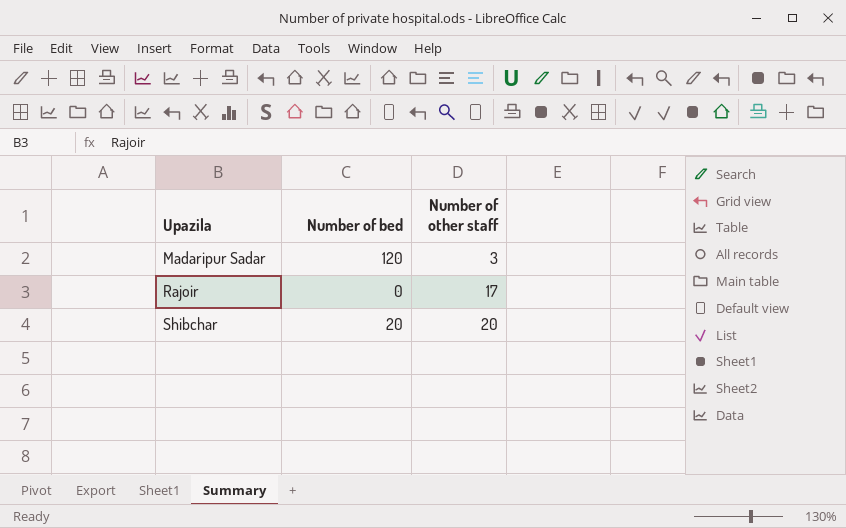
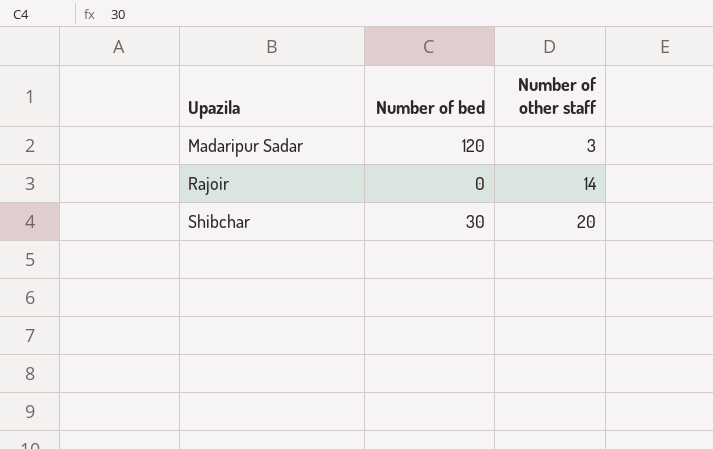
Rajoir | Number of other staff: 17 -> 14
Shibchar | Number of bed: 20 -> 30

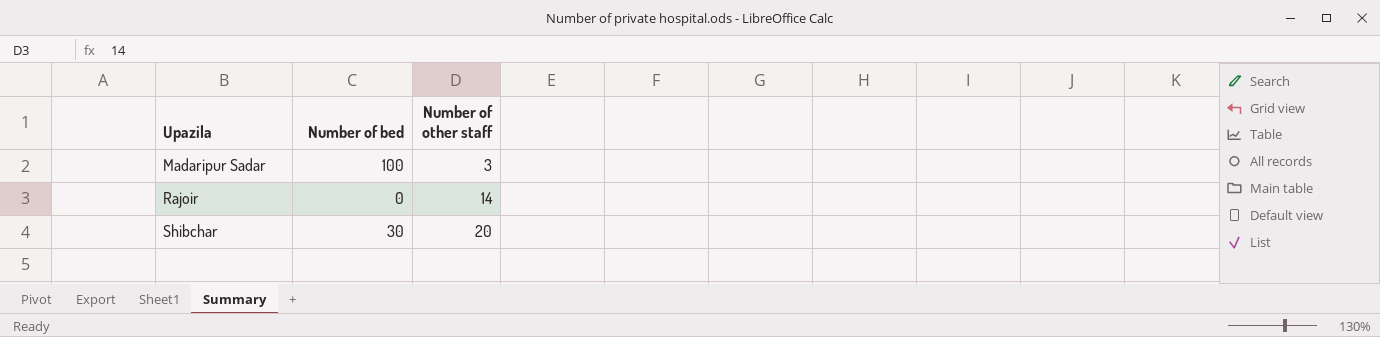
Madaripur Sadar | Number of bed: 120 -> 100

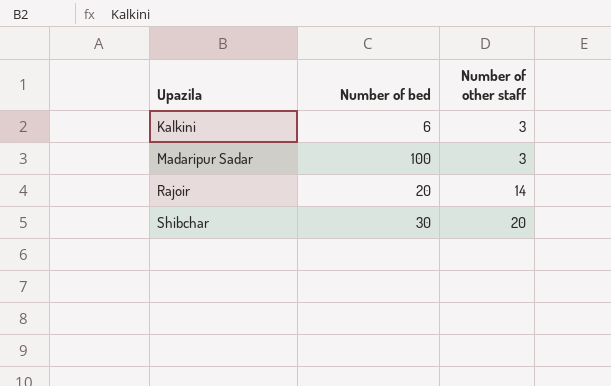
row Kalkini: none -> 6 | 3
Rajoir | Number of bed: 0 -> 20

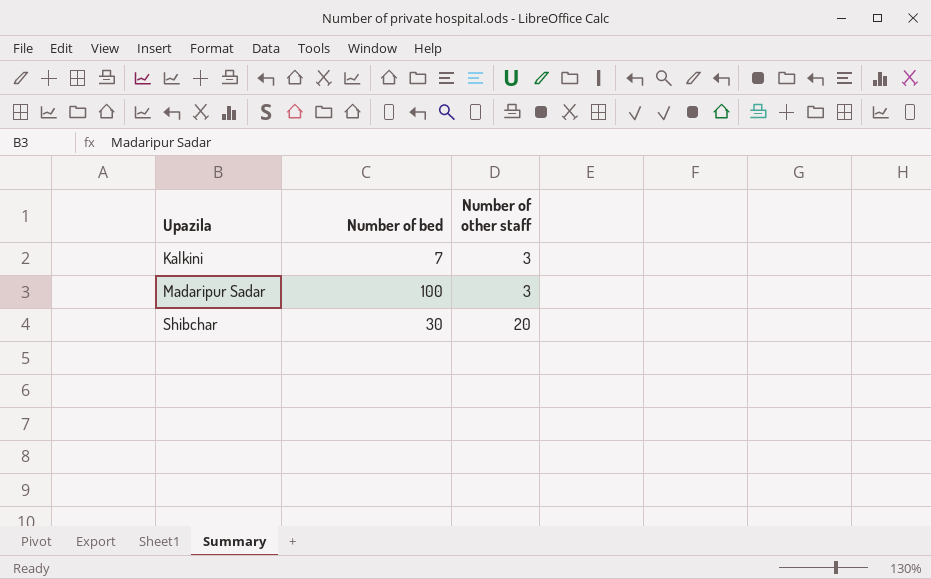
row Rajoir: 20 | 14 -> none
Kalkini | Number of bed: 6 -> 7

